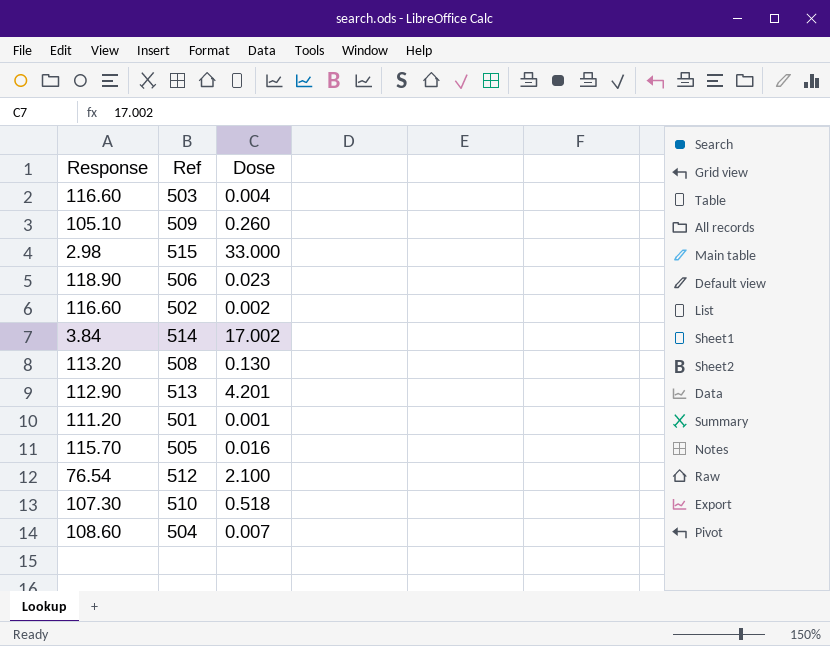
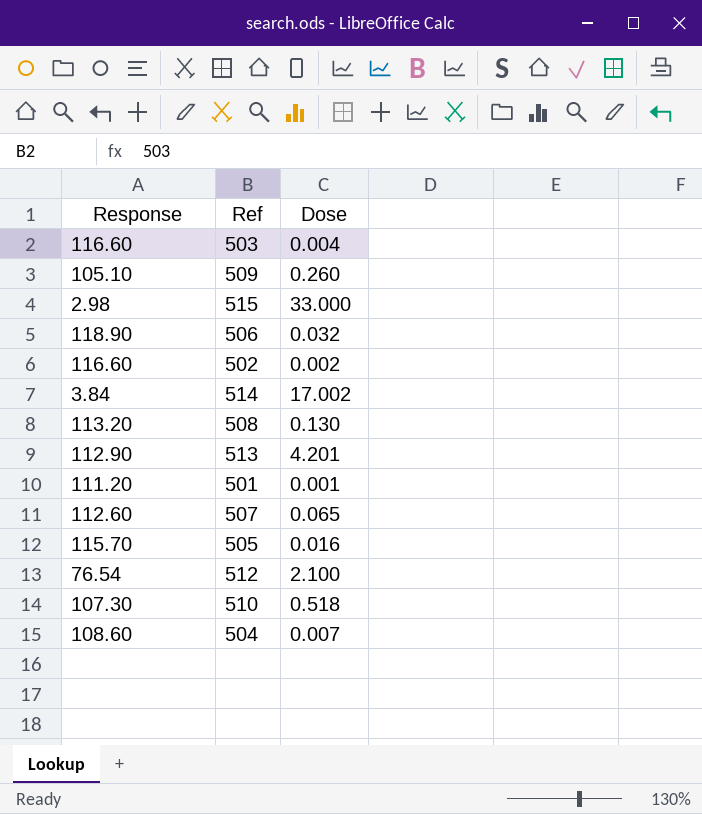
506 | Dose: 0.023 -> 0.032
row 507: none -> 112.60 | 0.065

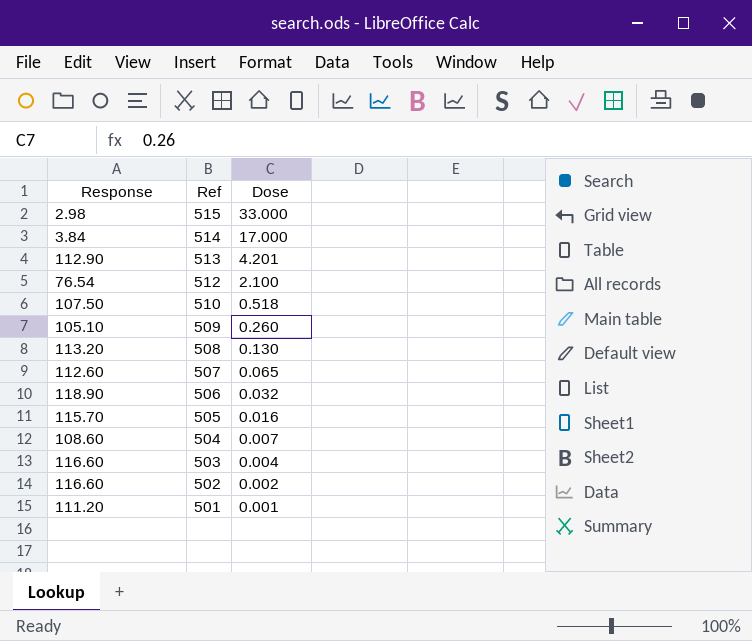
row order: none -> Ref descending
514 | Dose: 17.002 -> 17.000
510 | Response: 107.30 -> 107.50

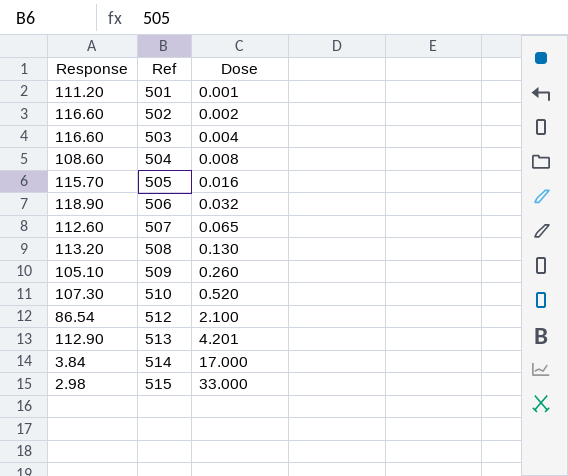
row order: Ref descending -> Ref ascending
504 | Dose: 0.007 -> 0.008
510 | Response: 107.50 -> 107.30
510 | Dose: 0.518 -> 0.520
512 | Response: 76.54 -> 86.54

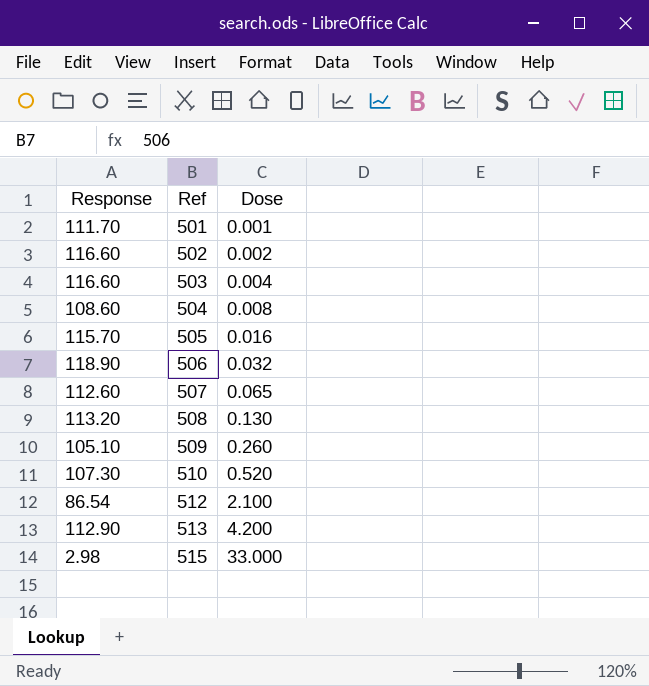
row 514: 3.84 | 17.000 -> none
501 | Response: 111.20 -> 111.70
513 | Dose: 4.201 -> 4.200

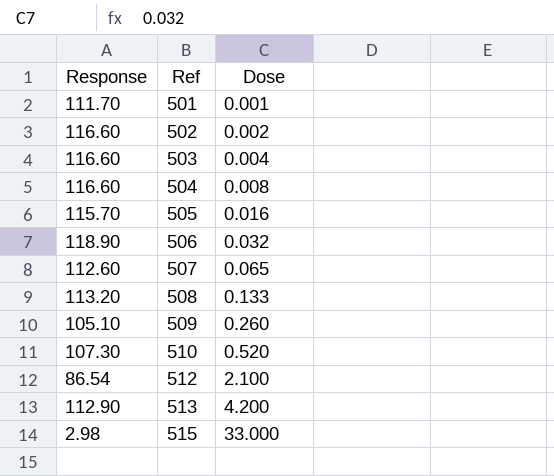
504 | Response: 108.60 -> 116.60
508 | Dose: 0.130 -> 0.133

